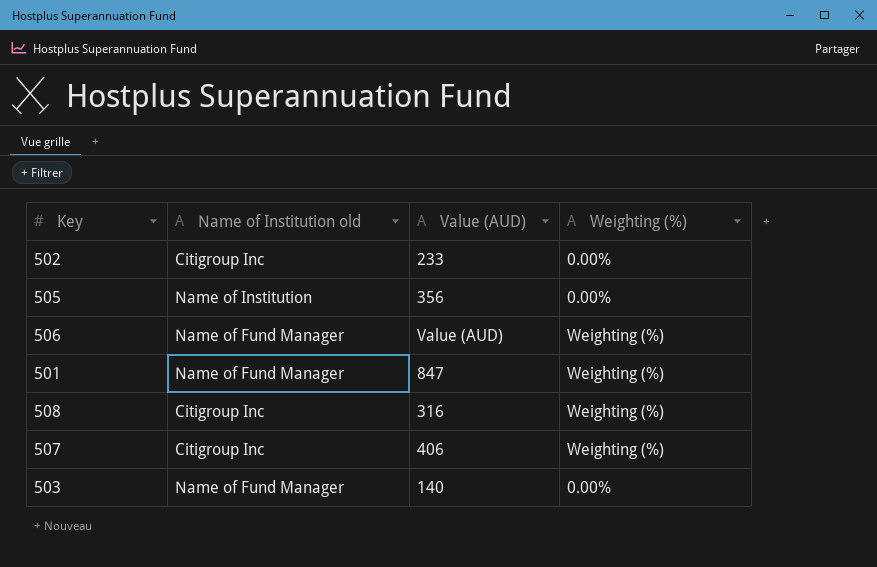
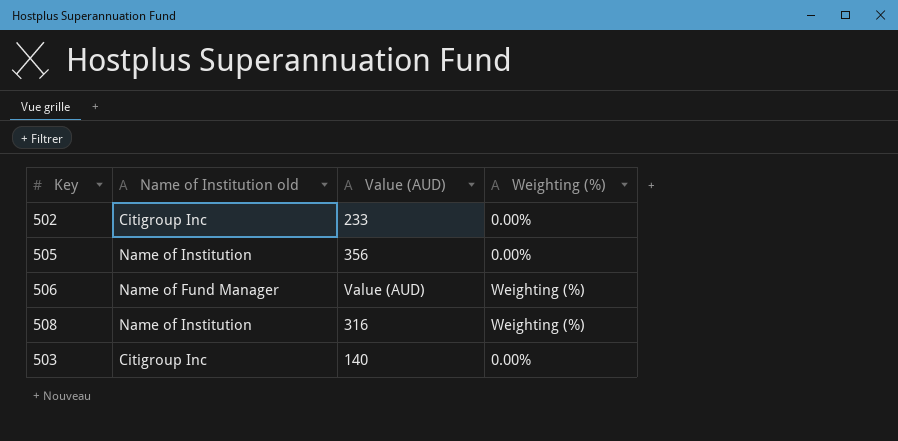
row 501: Name of Fund Manager | 847 | Weighting (%) -> none
row 507: Citigroup Inc | 406 | Weighting (%) -> none
508 | Name of Institution old: Citigroup Inc -> Name of Institution
503 | Name of Institution old: Name of Fund Manager -> Citigroup Inc

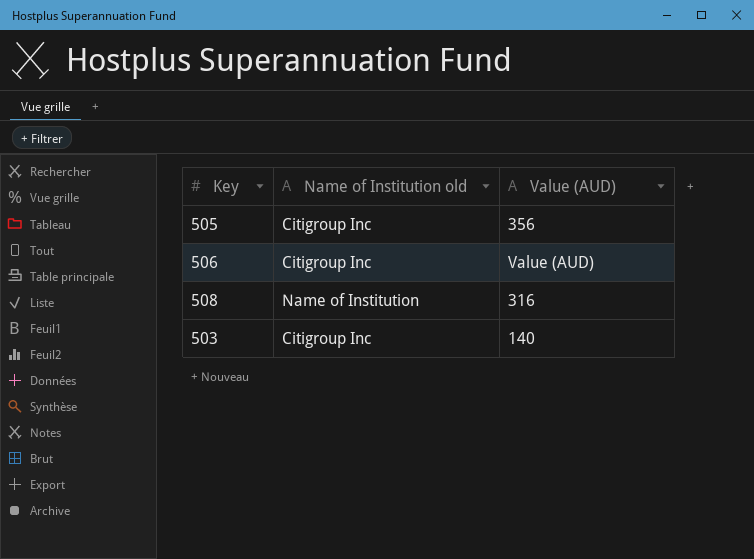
column Weighting (%) | position: 4 -> none
row 502: Citigroup Inc | 233 | 0.00% -> none
505 | Name of Institution old: Name of Institution -> Citigroup Inc
506 | Name of Institution old: Name of Fund Manager -> Citigroup Inc

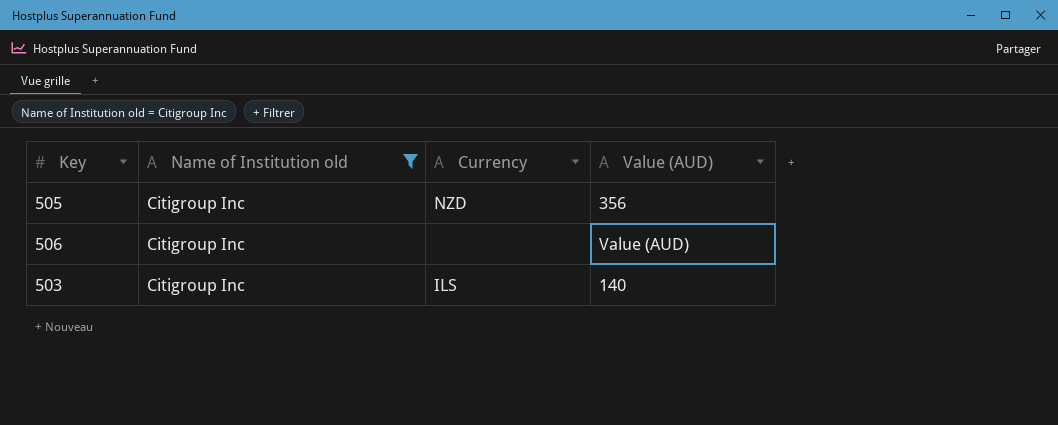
filter: none -> Name of Institution old = Citigroup Inc
column Currency | position: none -> 3

